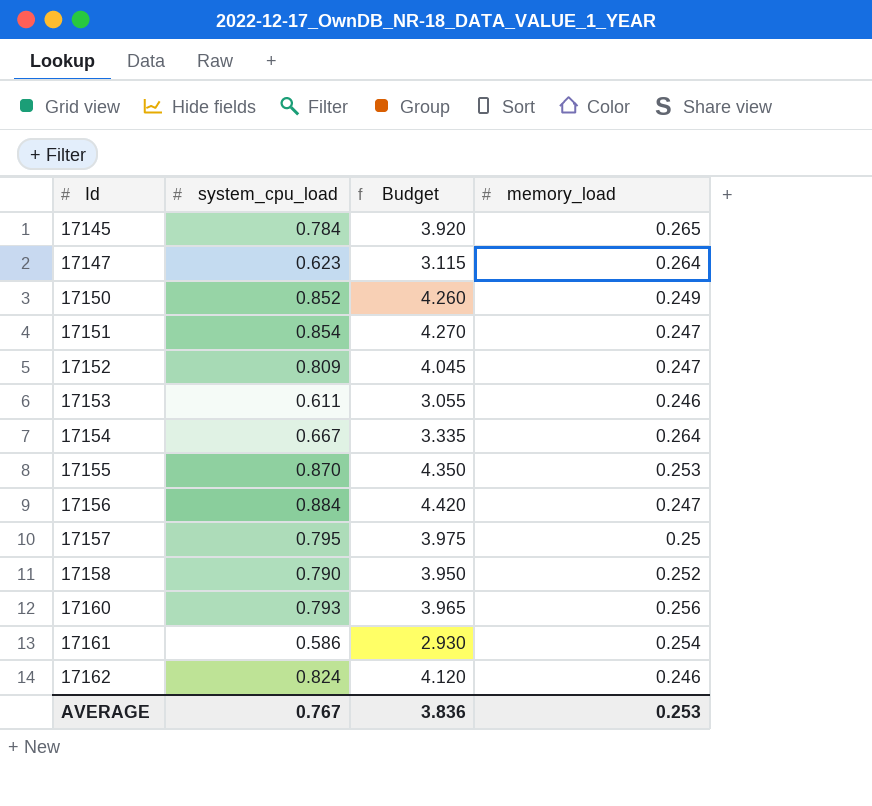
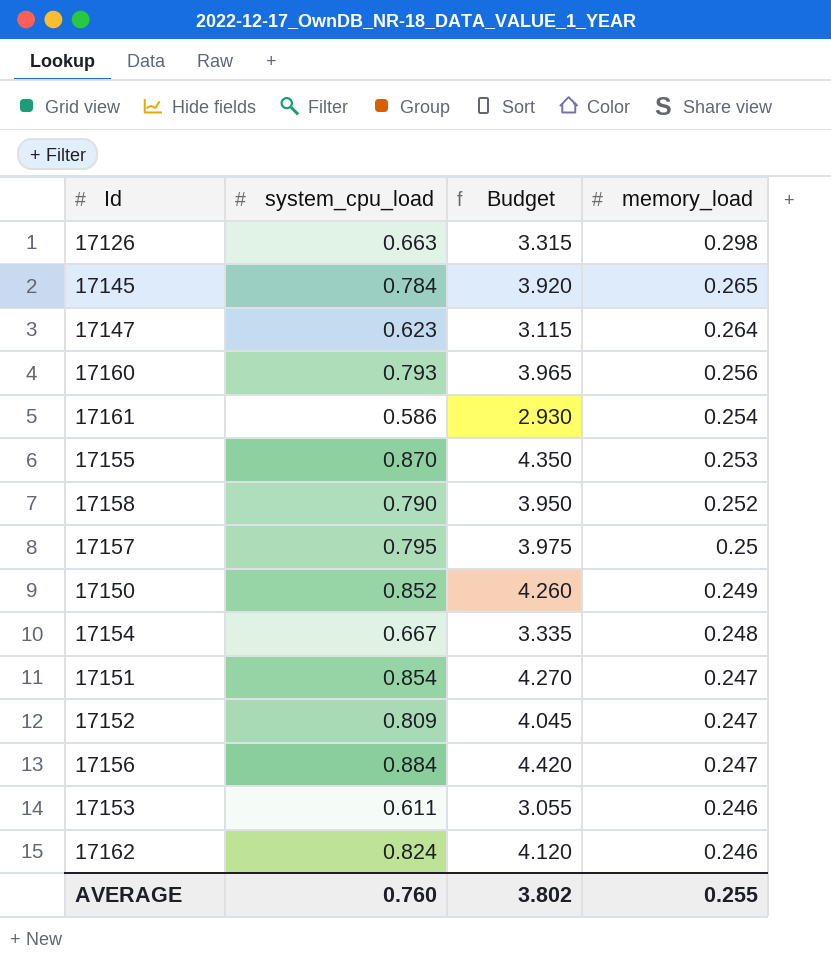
row order: Id ascending -> memory_load descending
row 17126: none -> 0.663 | 3.315 | 0.298
17154 | memory_load: 0.264 -> 0.248
AVERAGE | system_cpu_load: 0.767 -> 0.760
AVERAGE | Budget: 3.836 -> 3.802
AVERAGE | memory_load: 0.253 -> 0.255

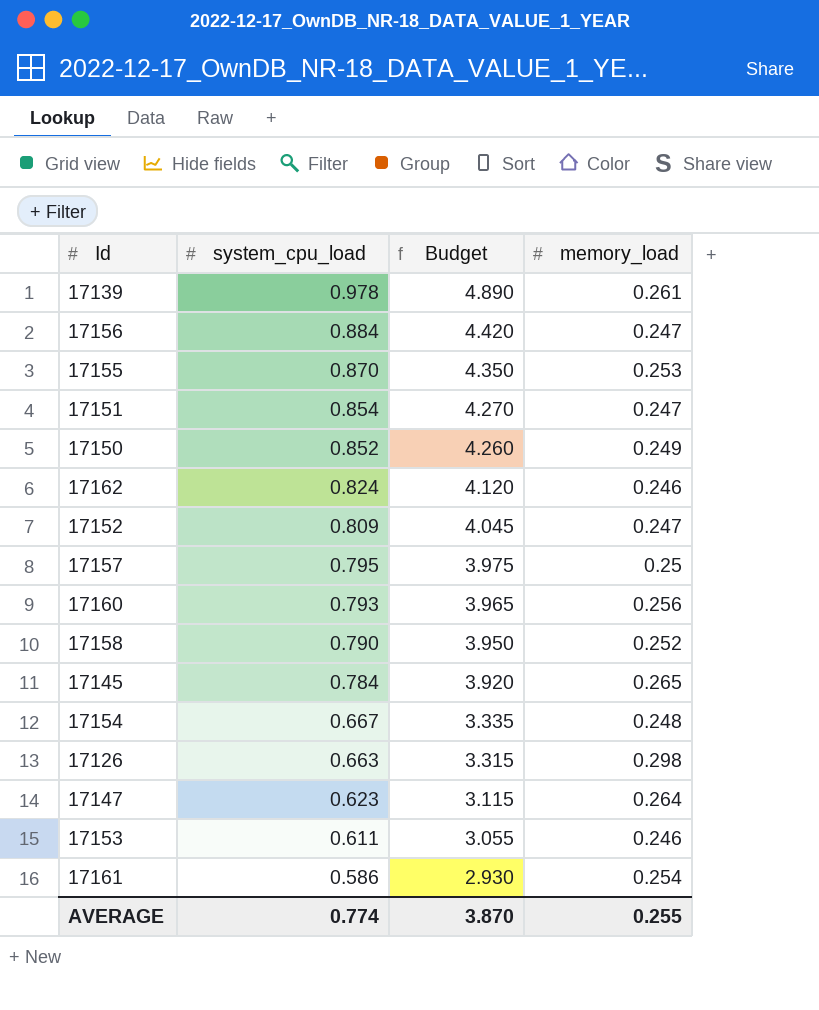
row order: memory_load descending -> system_cpu_load descending
row 17139: none -> 0.978 | 4.890 | 0.261
AVERAGE | system_cpu_load: 0.760 -> 0.774
AVERAGE | Budget: 3.802 -> 3.870

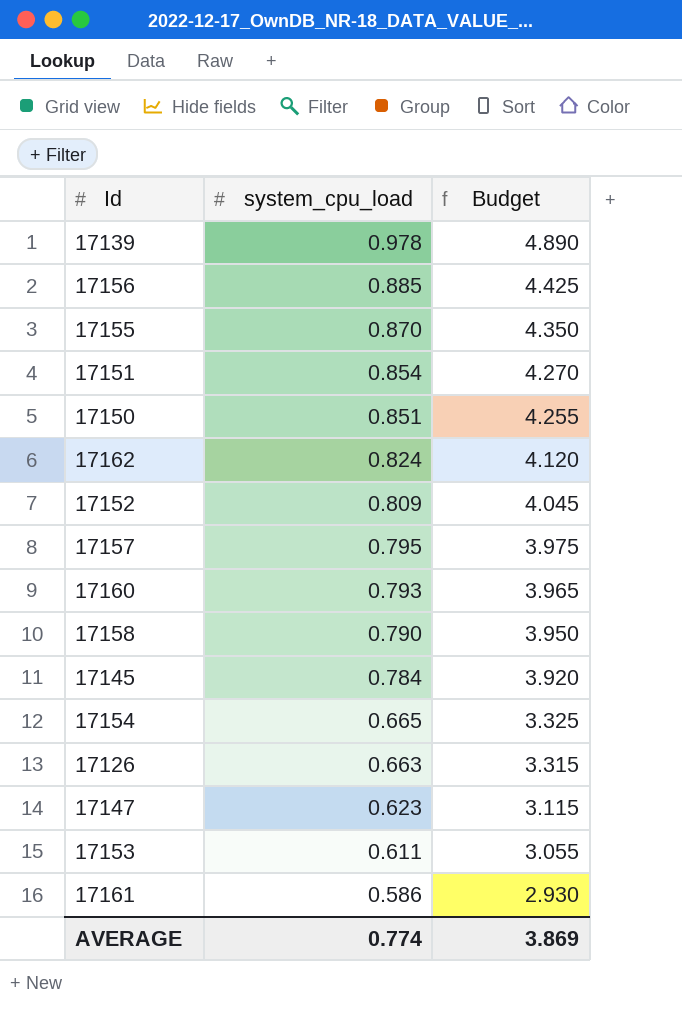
column memory_load | position: 4 -> none
17156 | system_cpu_load: 0.884 -> 0.885
17156 | Budget: 4.420 -> 4.425
17150 | system_cpu_load: 0.852 -> 0.851
17150 | Budget: 4.260 -> 4.255
17154 | system_cpu_load: 0.667 -> 0.665
17154 | Budget: 3.335 -> 3.325
AVERAGE | Budget: 3.870 -> 3.869

